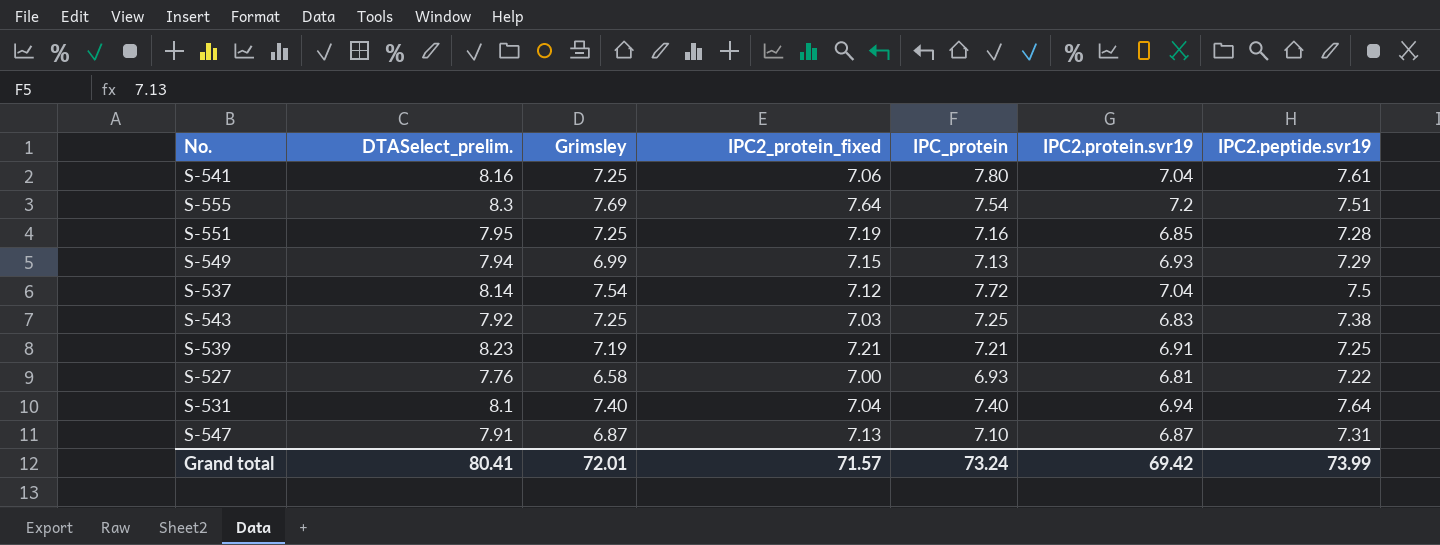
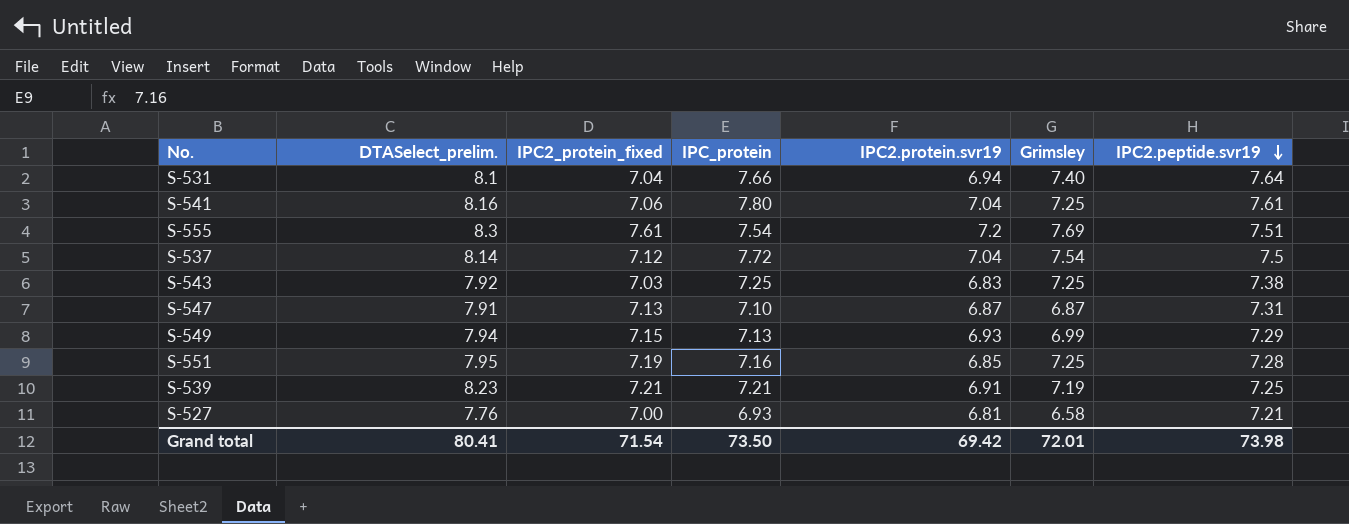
row order: none -> IPC2.peptide.svr19 descending
column Grimsley | position: 3 -> 6
S-531 | IPC_protein: 7.40 -> 7.66
S-555 | IPC2_protein_fixed: 7.64 -> 7.61
S-527 | IPC2.peptide.svr19: 7.22 -> 7.21
Grand total | IPC2_protein_fixed: 71.57 -> 71.54
Grand total | IPC_protein: 73.24 -> 73.50
Grand total | IPC2.peptide.svr19: 73.99 -> 73.98

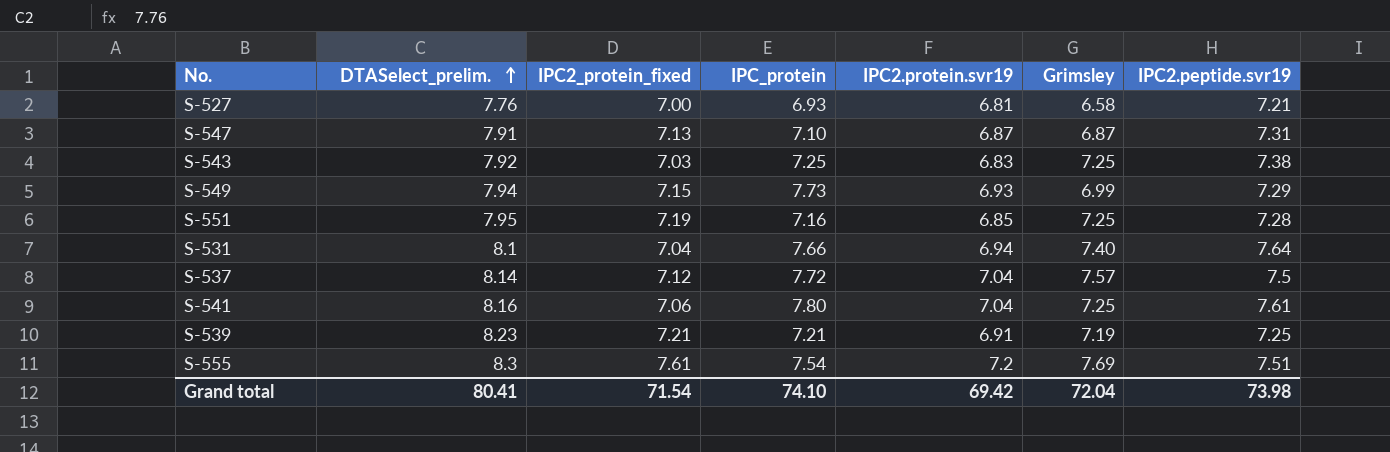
row order: IPC2.peptide.svr19 descending -> DTASelect_prelim. ascending
S-549 | IPC_protein: 7.13 -> 7.73
S-537 | Grimsley: 7.54 -> 7.57
Grand total | IPC_protein: 73.50 -> 74.10
Grand total | Grimsley: 72.01 -> 72.04

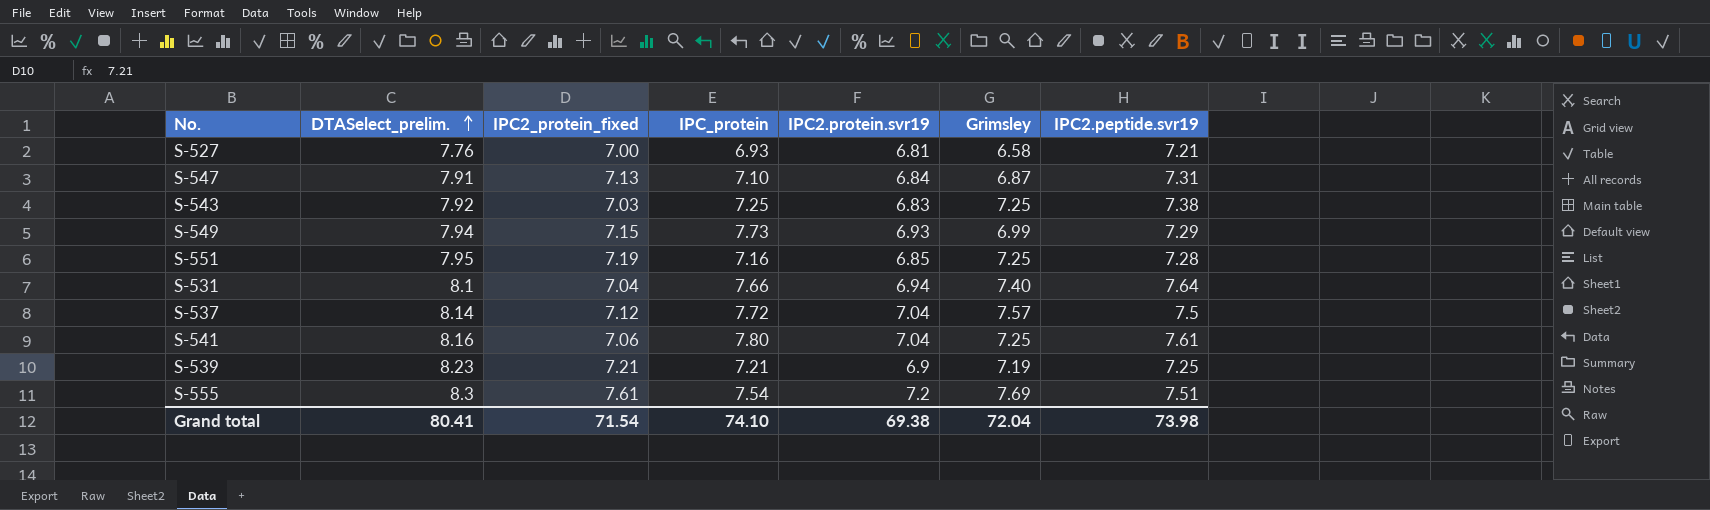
S-547 | IPC2.protein.svr19: 6.87 -> 6.84
S-539 | IPC2.protein.svr19: 6.91 -> 6.9
Grand total | IPC2.protein.svr19: 69.42 -> 69.38

